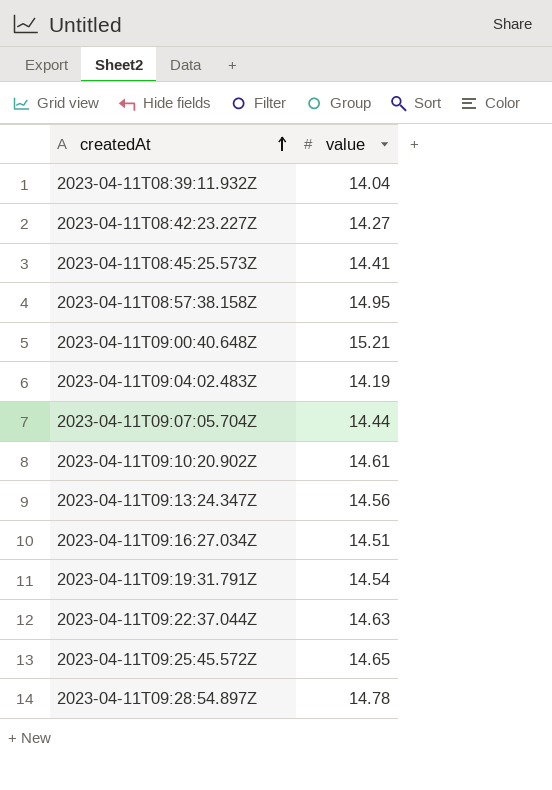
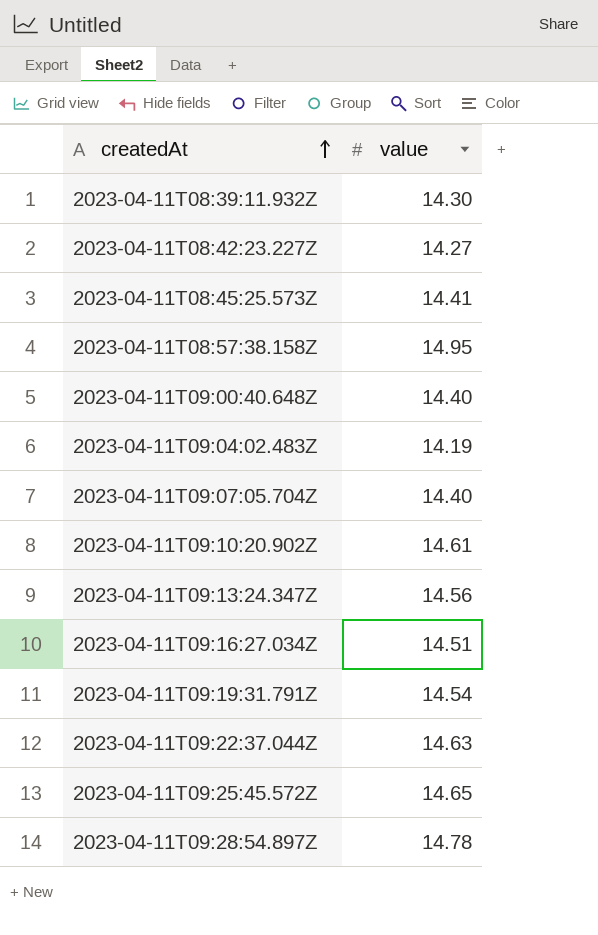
2023-04-11T08:39:11.932Z | value: 14.04 -> 14.30
2023-04-11T09:00:40.648Z | value: 15.21 -> 14.40
2023-04-11T09:07:05.704Z | value: 14.44 -> 14.40

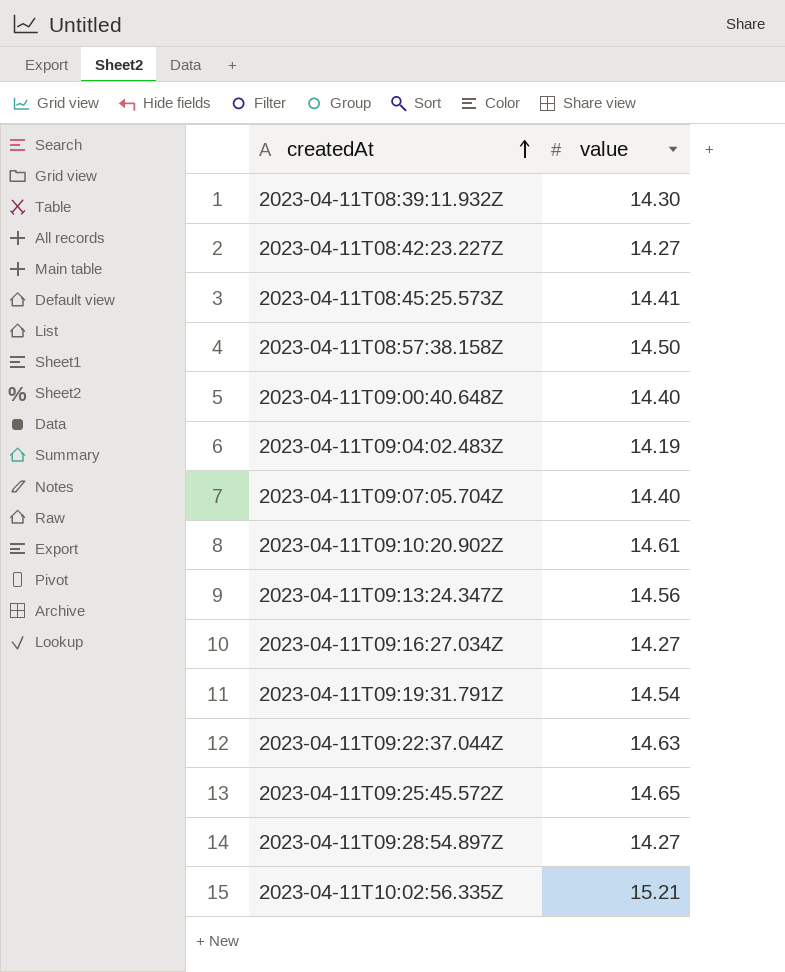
2023-04-11T08:57:38.158Z | value: 14.95 -> 14.50
2023-04-11T09:16:27.034Z | value: 14.51 -> 14.27
2023-04-11T09:28:54.897Z | value: 14.78 -> 14.27
row 2023-04-11T10:02:56.335Z: none -> 15.21

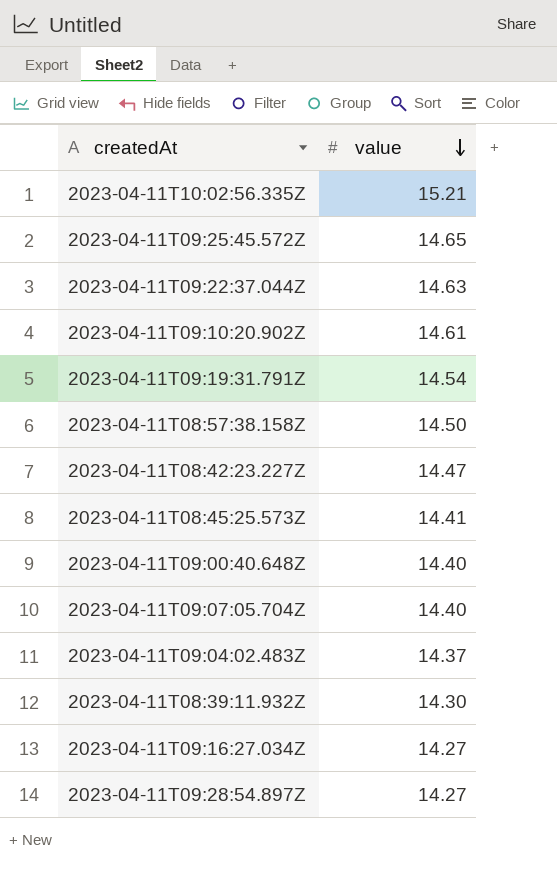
row order: createdAt ascending -> value descending
row 2023-04-11T09:13:24.347Z: 14.56 -> none
2023-04-11T08:42:23.227Z | value: 14.27 -> 14.47
2023-04-11T09:04:02.483Z | value: 14.19 -> 14.37

